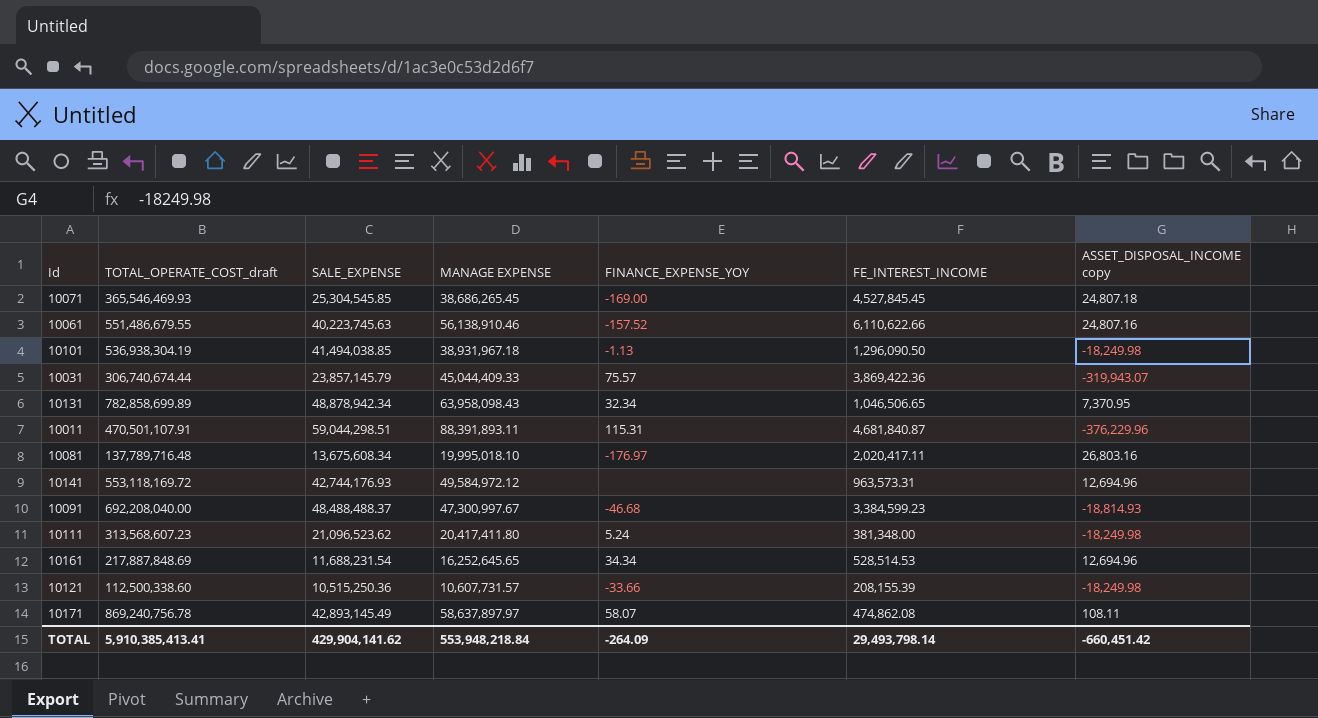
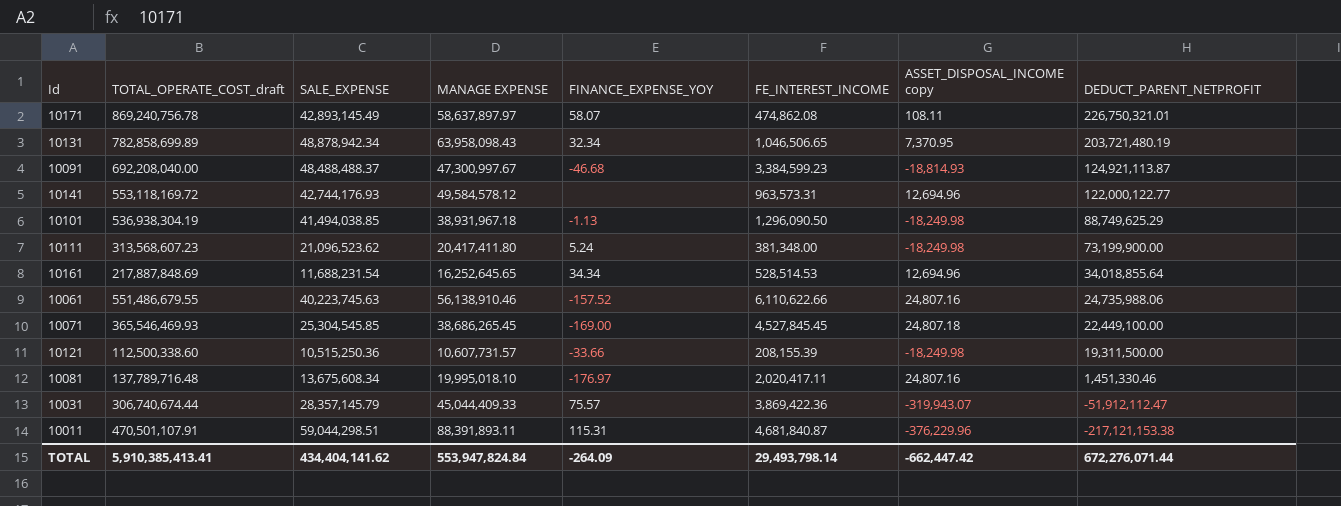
row order: none -> DEDUCT_PARENT_NETPROFIT descending
column DEDUCT_PARENT_NETPROFIT | position: none -> 8
10141 | MANAGE EXPENSE: 49,584,972.12 -> 49,584,578.12
10081 | ASSET_DISPOSAL_INCOME copy: 26,803.16 -> 24,807.16
10031 | SALE_EXPENSE: 23,857,145.79 -> 28,357,145.79
TOTAL | SALE_EXPENSE: 429,904,141.62 -> 434,404,141.62
TOTAL | MANAGE EXPENSE: 553,948,218.84 -> 553,947,824.84
TOTAL | ASSET_DISPOSAL_INCOME copy: -660,451.42 -> -662,447.42

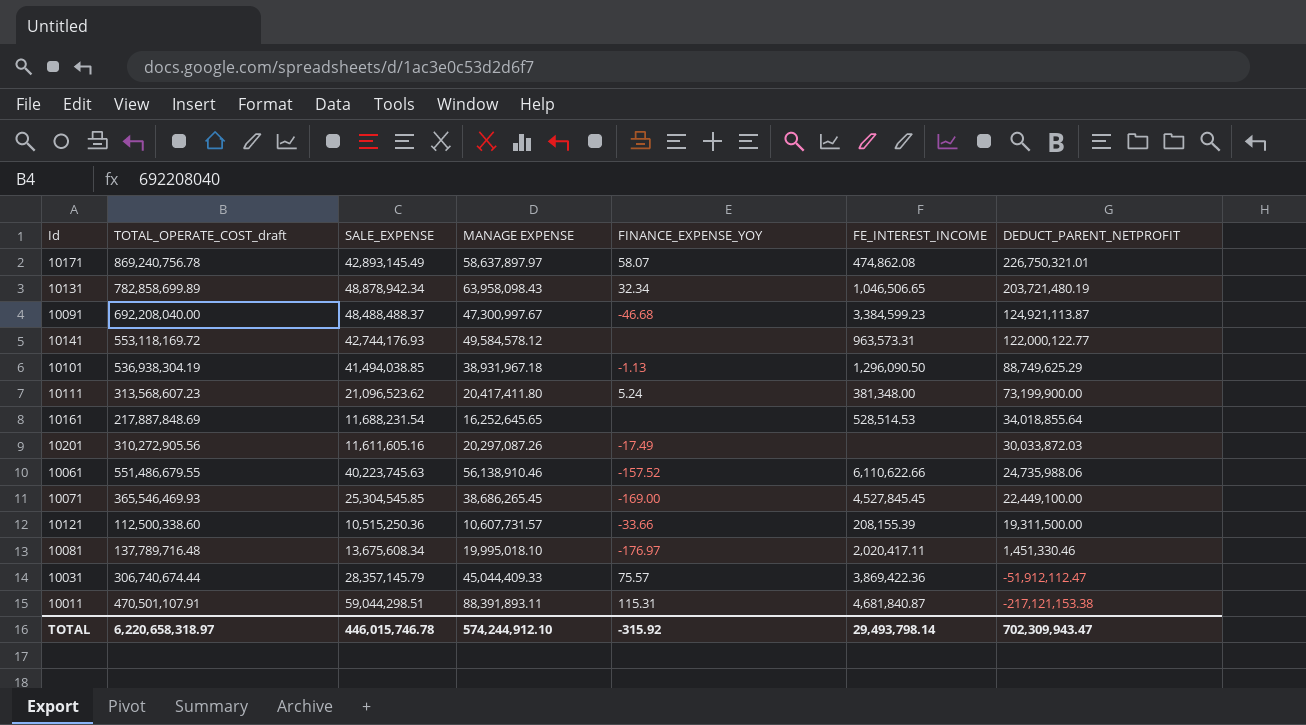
column ASSET_DISPOSAL_INCOME copy | position: 7 -> none
10161 | FINANCE_EXPENSE_YOY: 34.34 -> none
row 10201: none -> 310,272,905.56 | 11,611,605.16 | 20,297,087.26 | -17.49 | none | 30,033,872.03
TOTAL | TOTAL_OPERATE_COST_draft: 5,910,385,413.41 -> 6,220,658,318.97
TOTAL | SALE_EXPENSE: 434,404,141.62 -> 446,015,746.78
TOTAL | MANAGE EXPENSE: 553,947,824.84 -> 574,244,912.10
TOTAL | FINANCE_EXPENSE_YOY: -264.09 -> -315.92
TOTAL | DEDUCT_PARENT_NETPROFIT: 672,276,071.44 -> 702,309,943.47

